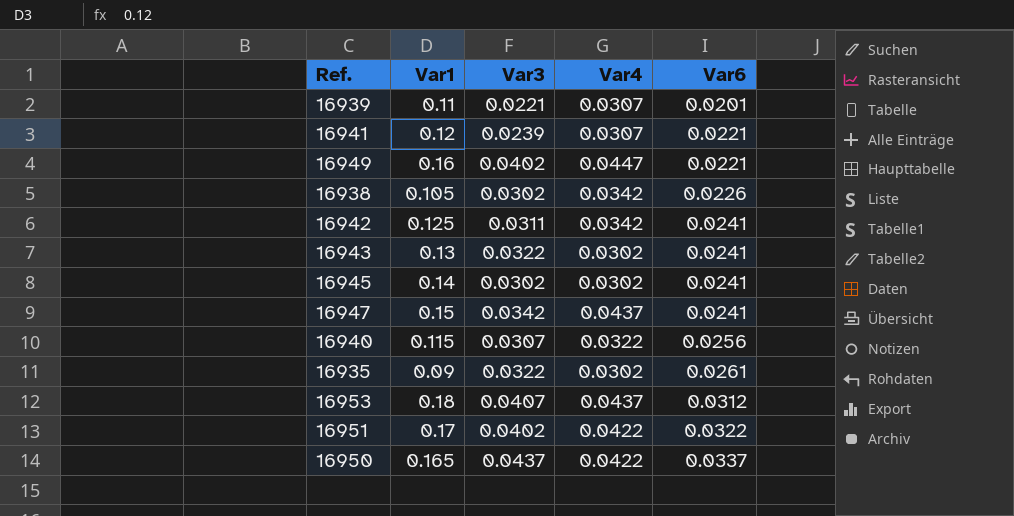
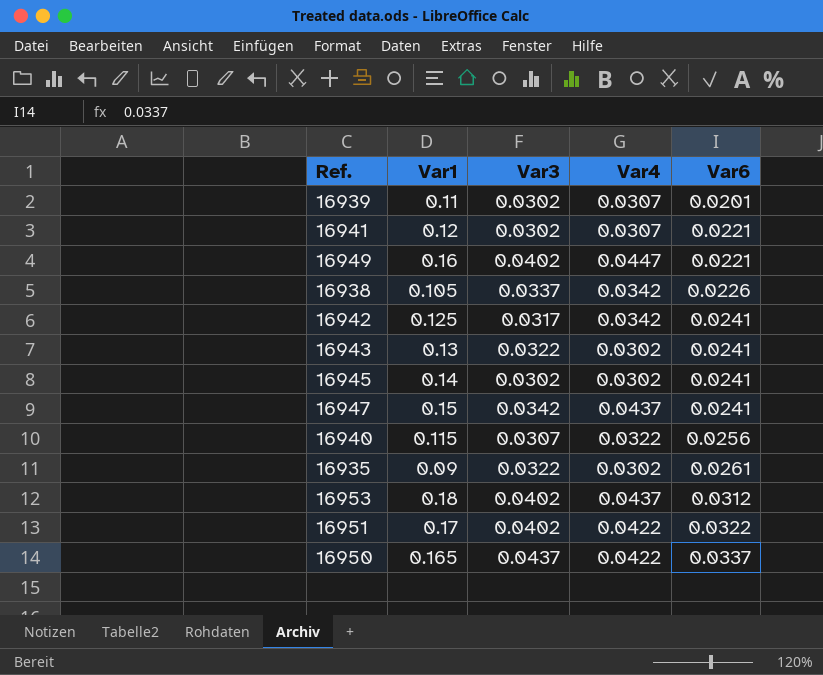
16939 | Var3: 0.0221 -> 0.0302
16941 | Var3: 0.0239 -> 0.0302
16938 | Var3: 0.0302 -> 0.0337
16942 | Var3: 0.0311 -> 0.0317
16953 | Var3: 0.0407 -> 0.0402

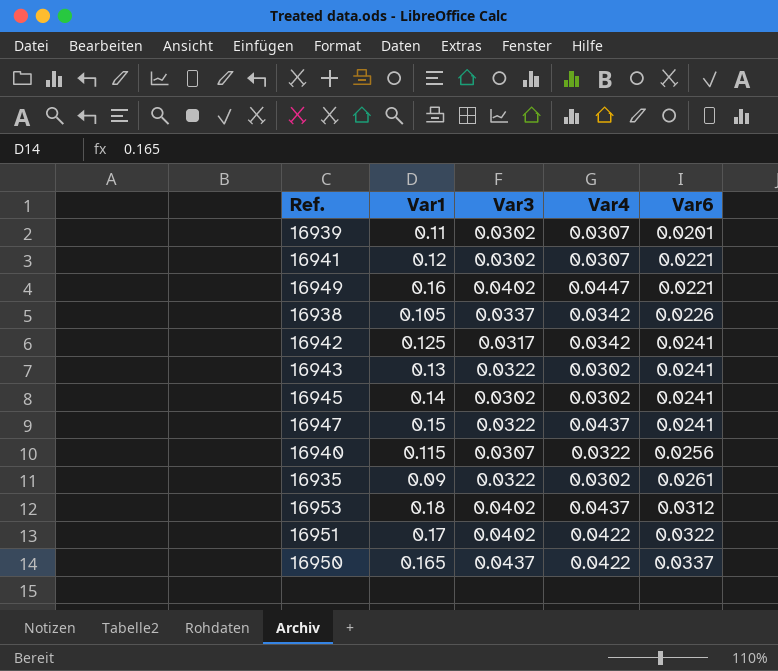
16947 | Var3: 0.0342 -> 0.0322

